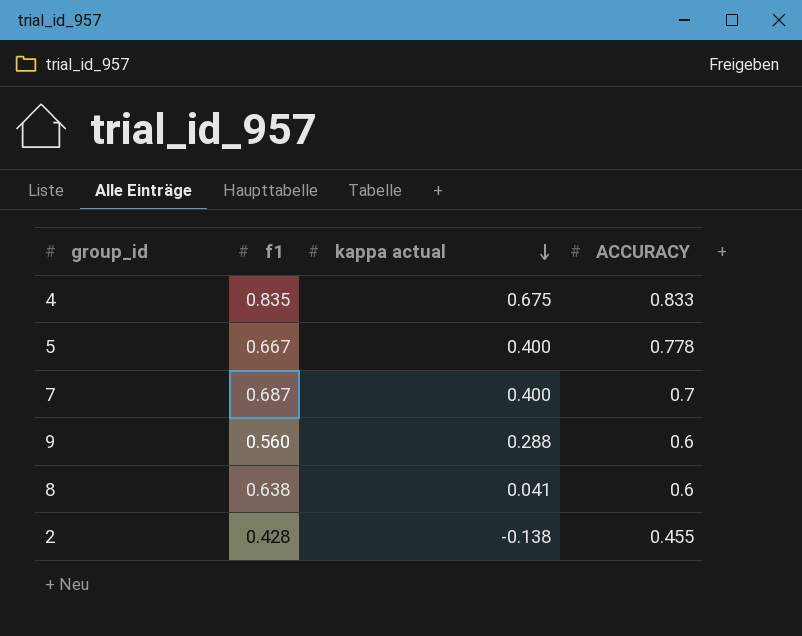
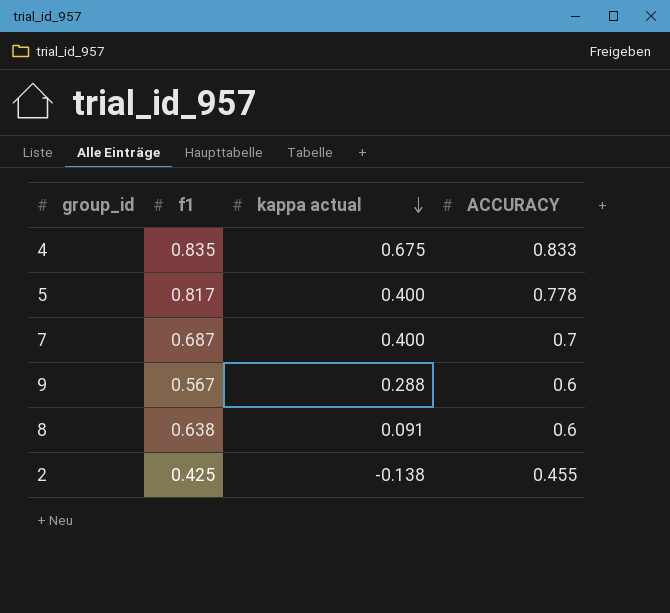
5 | f1: 0.667 -> 0.817
9 | f1: 0.560 -> 0.567
8 | kappa actual: 0.041 -> 0.091
2 | f1: 0.428 -> 0.425

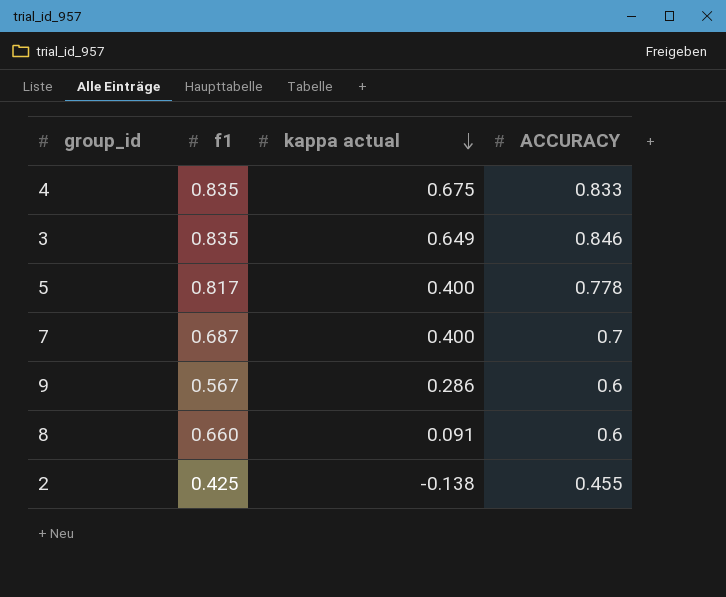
row 3: none -> 0.835 | 0.649 | 0.846
9 | kappa actual: 0.288 -> 0.286
8 | f1: 0.638 -> 0.660

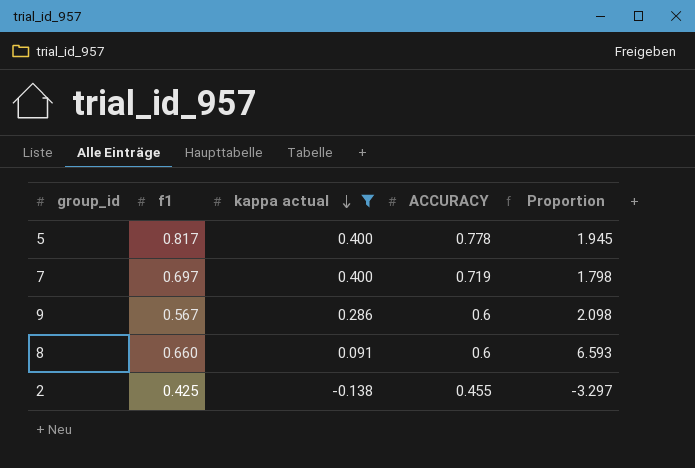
filter: none -> kappa actual <= 0.400
column Proportion | formula: none -> [ACCURACY] / [kappa actual]
7 | f1: 0.687 -> 0.697
7 | ACCURACY: 0.7 -> 0.719

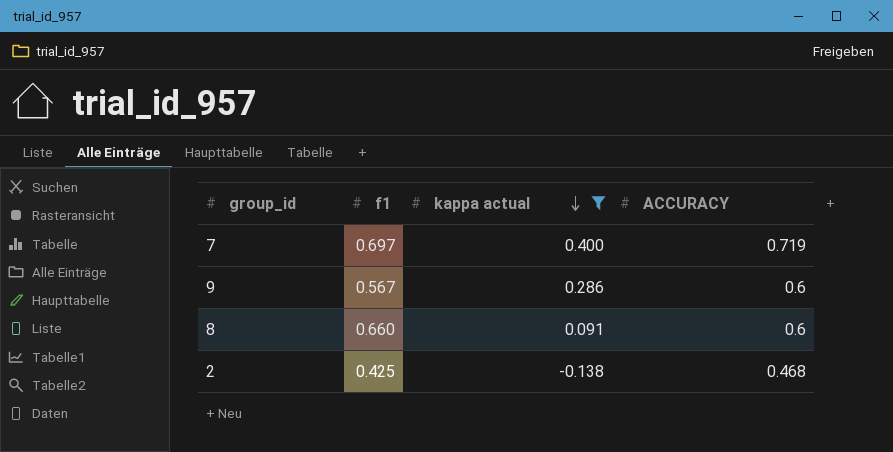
column Proportion | formula: [ACCURACY] / [kappa actual] -> none
row 5: 0.817 | 0.400 | 0.778 | 1.945 -> none
2 | ACCURACY: 0.455 -> 0.468

